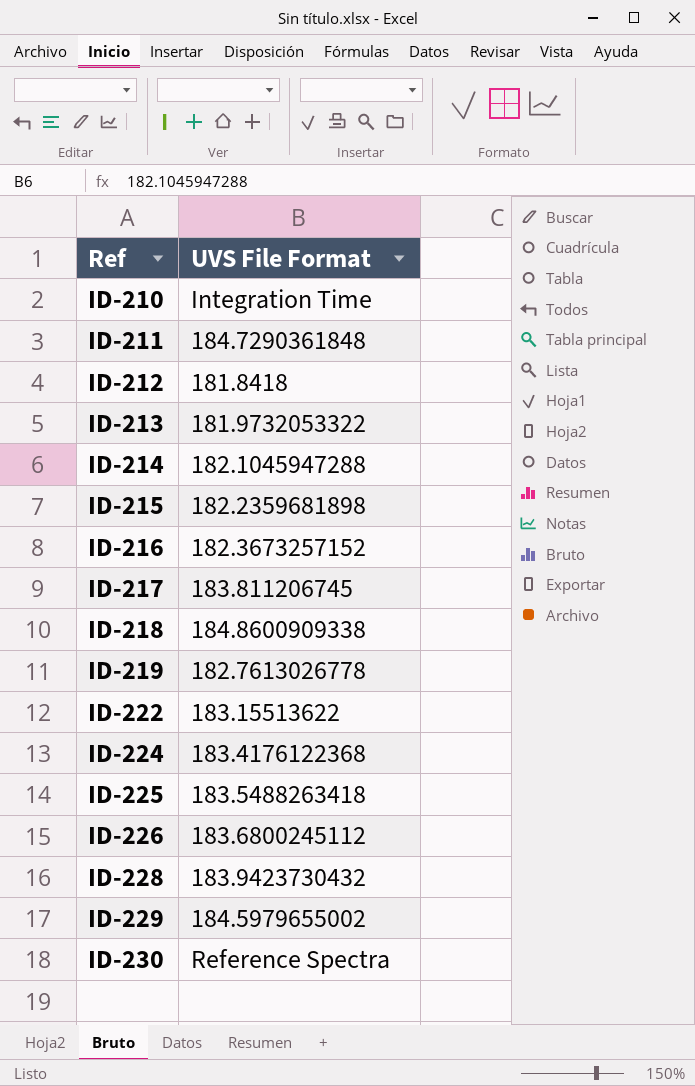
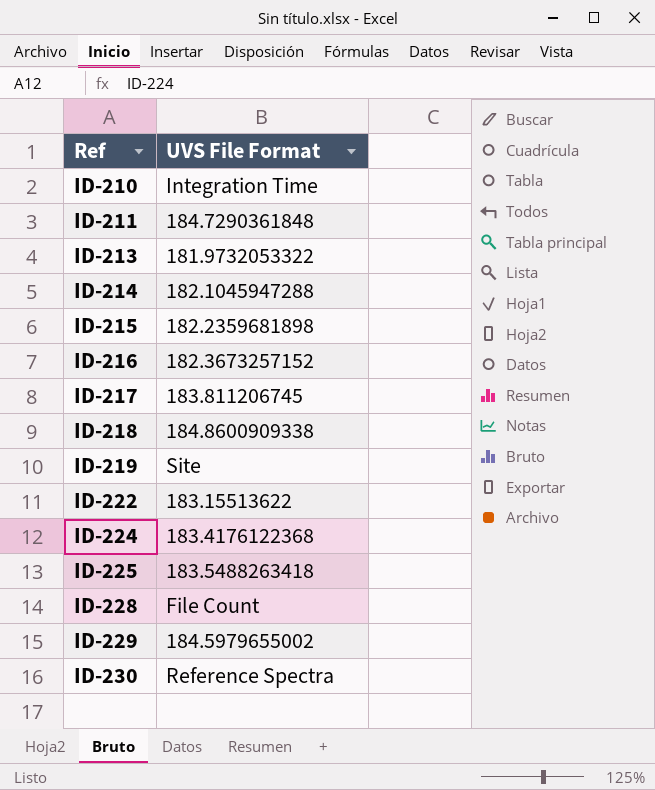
row ID-212: 181.8418 -> none
row ID-226: 183.6800245112 -> none
ID-219 | UVS File Format: 182.7613026778 -> Site
ID-228 | UVS File Format: 183.9423730432 -> File Count

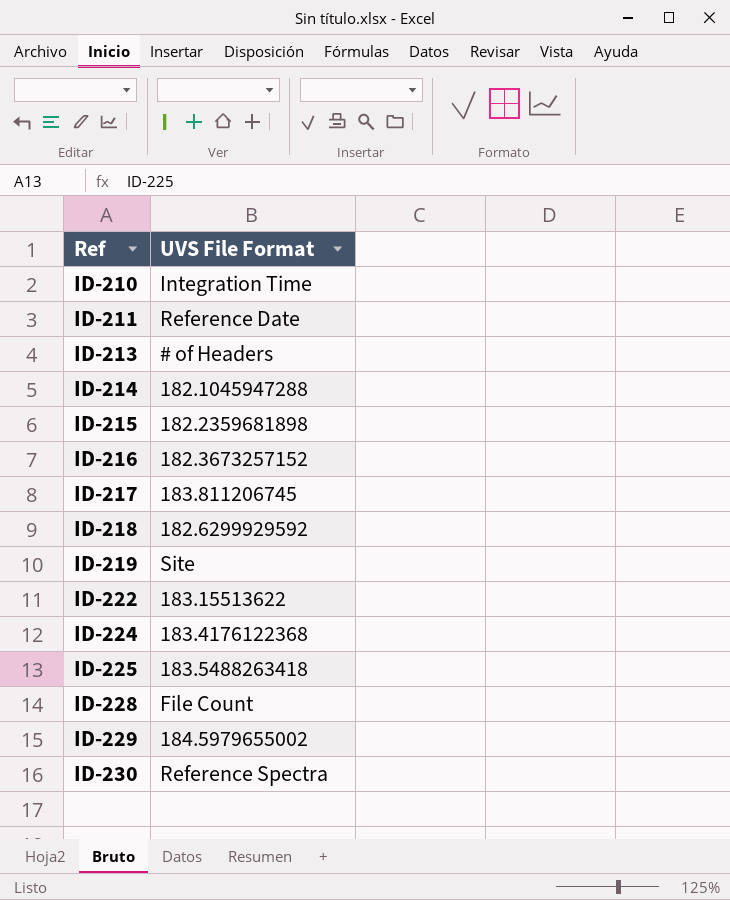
ID-211 | UVS File Format: 184.7290361848 -> Reference Date
ID-213 | UVS File Format: 181.9732053322 -> # of Headers
ID-218 | UVS File Format: 184.8600909338 -> 182.6299929592

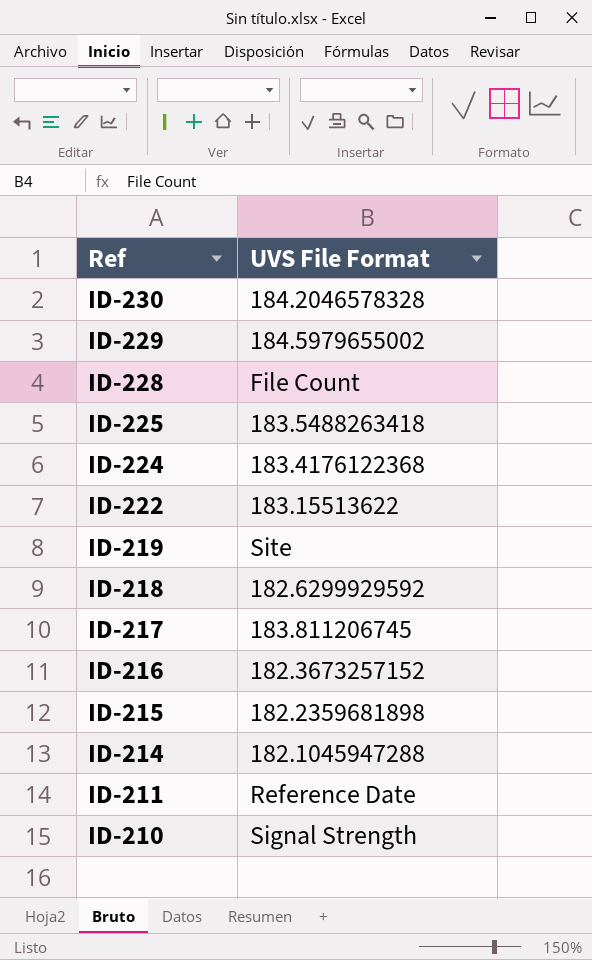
row order: Ref ascending -> Ref descending
row ID-213: # of Headers -> none
ID-230 | UVS File Format: Reference Spectra -> 184.2046578328
ID-210 | UVS File Format: Integration Time -> Signal Strength

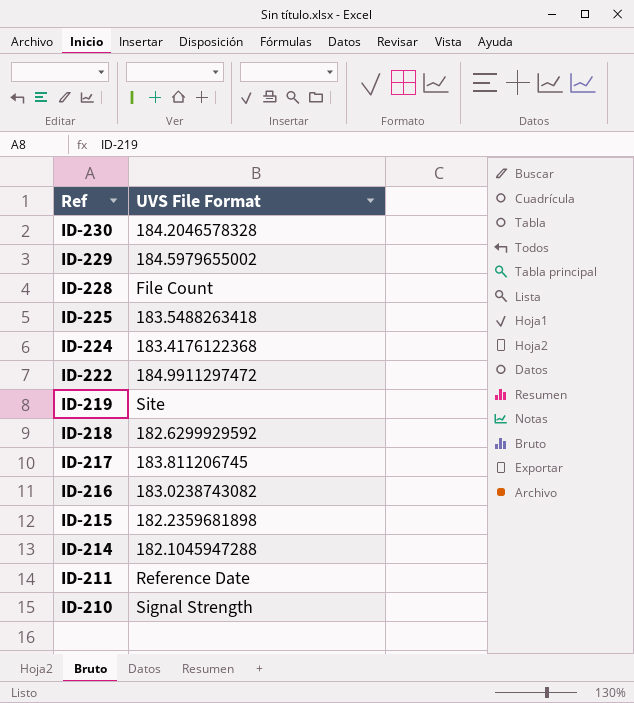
ID-222 | UVS File Format: 183.15513622 -> 184.9911297472
ID-216 | UVS File Format: 182.3673257152 -> 183.0238743082

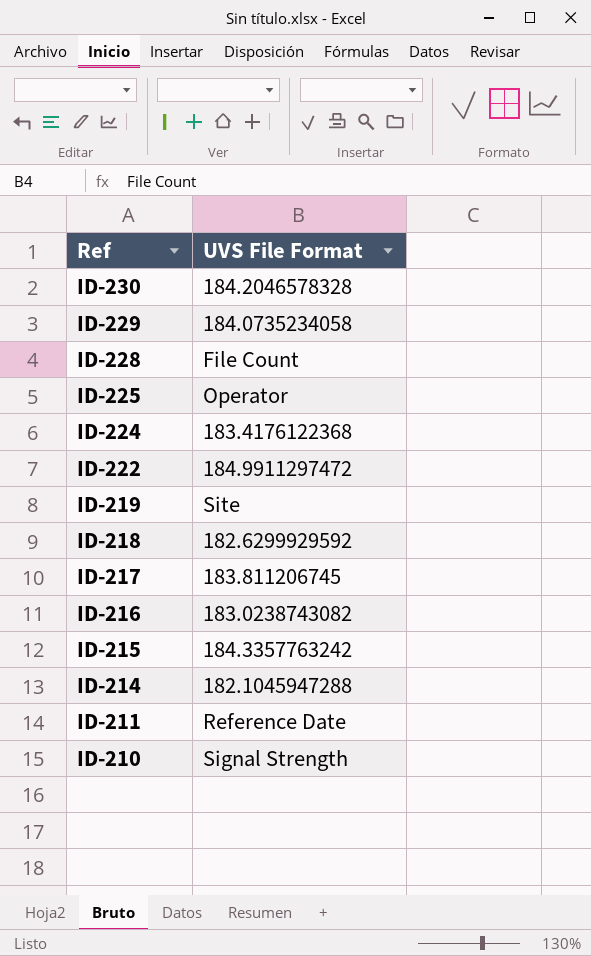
ID-229 | UVS File Format: 184.5979655002 -> 184.0735234058
ID-225 | UVS File Format: 183.5488263418 -> Operator
ID-215 | UVS File Format: 182.2359681898 -> 184.3357763242

